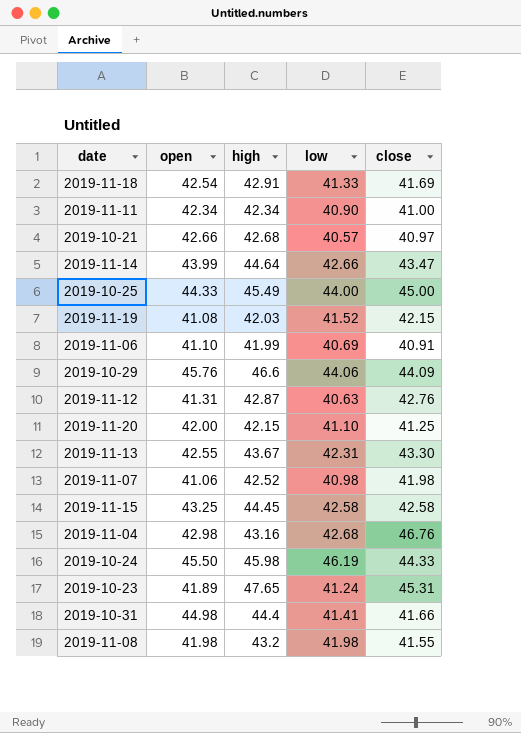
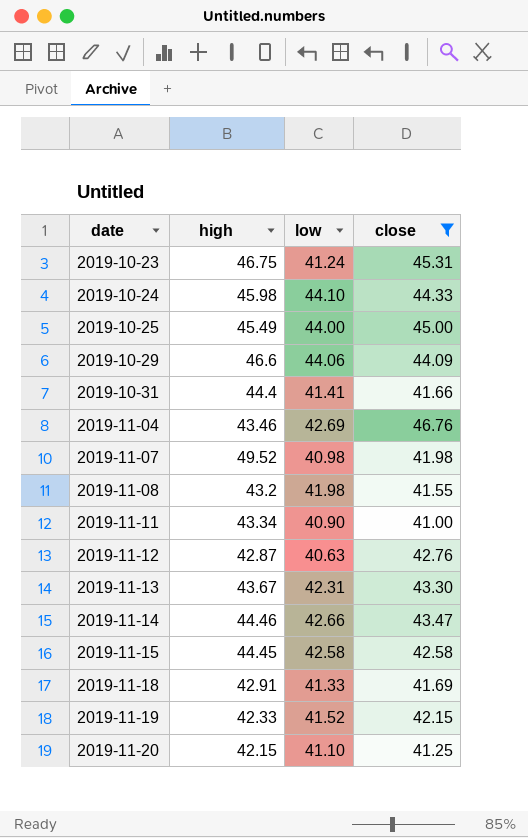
filter: none -> close >= 41.00
row order: none -> date ascending
column open | position: 2 -> none
2019-10-23 | high: 47.65 -> 46.75
2019-10-24 | low: 46.19 -> 44.10
2019-11-04 | high: 43.16 -> 43.46
2019-11-04 | low: 42.68 -> 42.69
2019-11-07 | high: 42.52 -> 49.52
2019-11-11 | high: 42.34 -> 43.34
2019-11-14 | high: 44.64 -> 44.46
2019-11-19 | high: 42.03 -> 42.33

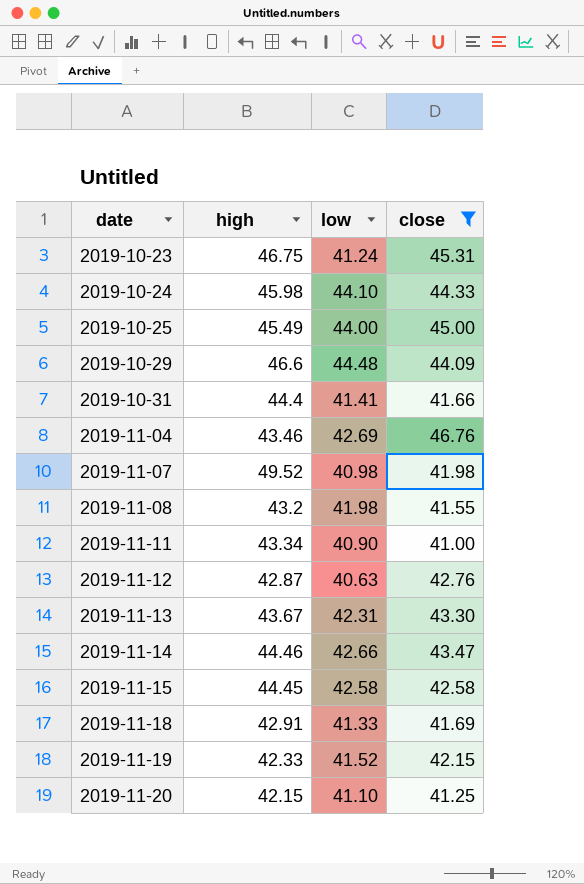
2019-10-29 | low: 44.06 -> 44.48

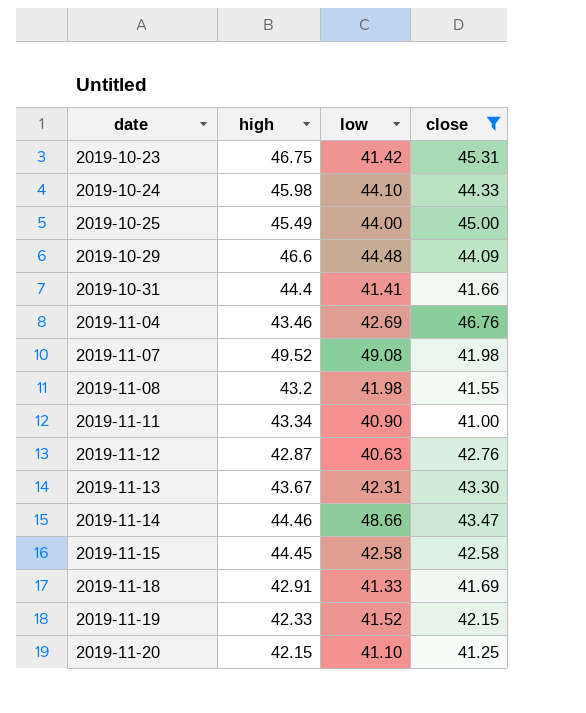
2019-10-23 | low: 41.24 -> 41.42
2019-11-07 | low: 40.98 -> 49.08
2019-11-14 | low: 42.66 -> 48.66

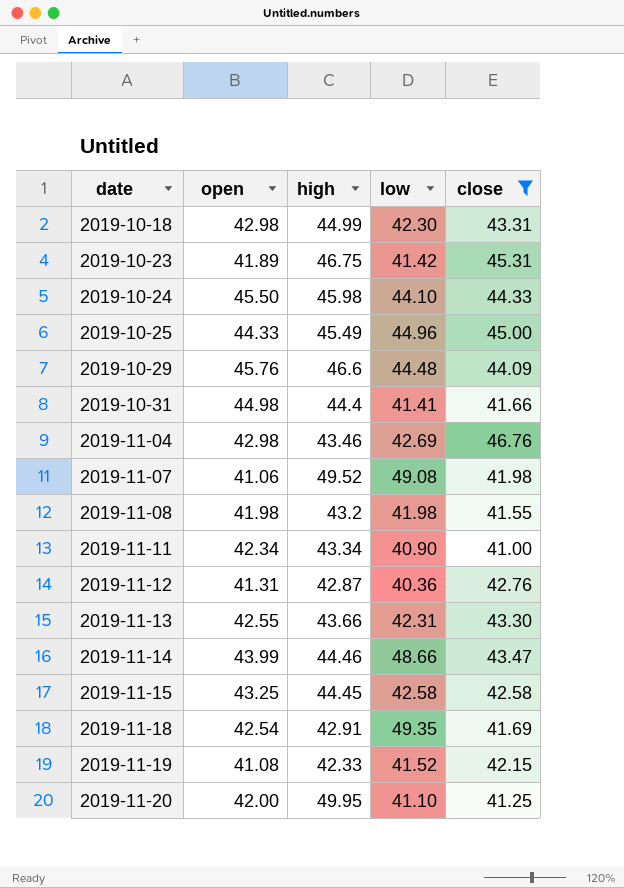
column open | position: none -> 2
row 2019-10-18: none -> 42.98 | 44.99 | 42.30 | 43.31
2019-10-25 | low: 44.00 -> 44.96
2019-11-12 | low: 40.63 -> 40.36
2019-11-13 | high: 43.67 -> 43.66
2019-11-18 | low: 41.33 -> 49.35
2019-11-20 | high: 42.15 -> 49.95

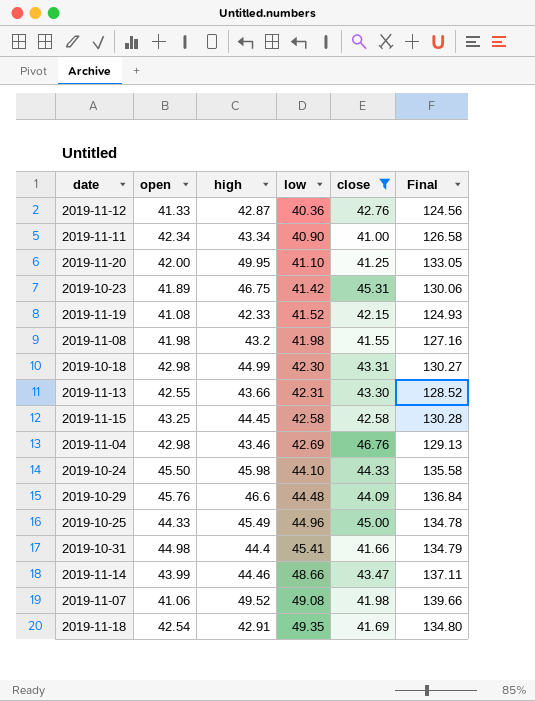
row order: date ascending -> low ascending
column Final | formula: none -> [open] + [high] + [low]
2019-11-12 | open: 41.31 -> 41.33
2019-10-31 | low: 41.41 -> 45.41

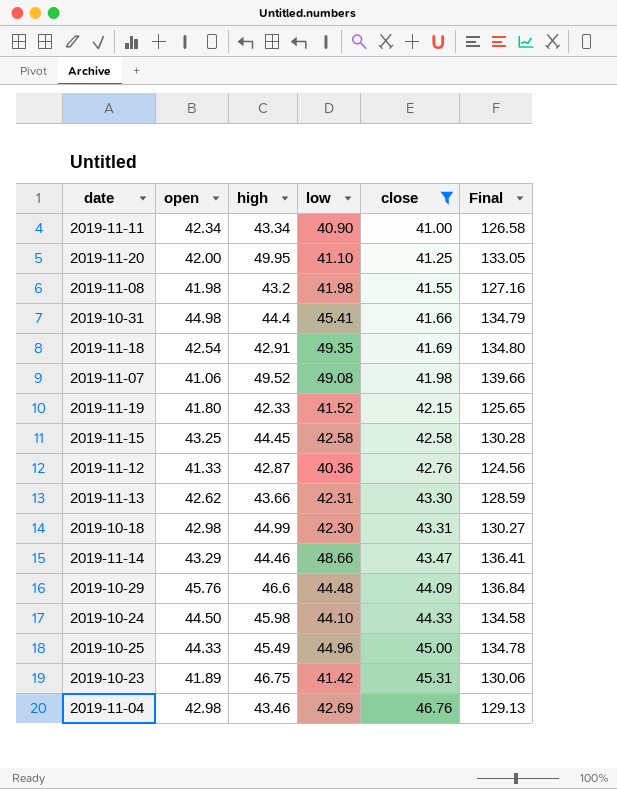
row order: low ascending -> close ascending
2019-11-19 | open: 41.08 -> 41.80
2019-11-19 | Final: 124.93 -> 125.65
2019-11-13 | open: 42.55 -> 42.62
2019-11-13 | Final: 128.52 -> 128.59
2019-11-14 | open: 43.99 -> 43.29
2019-11-14 | Final: 137.11 -> 136.41
2019-10-24 | open: 45.50 -> 44.50
2019-10-24 | Final: 135.58 -> 134.58

